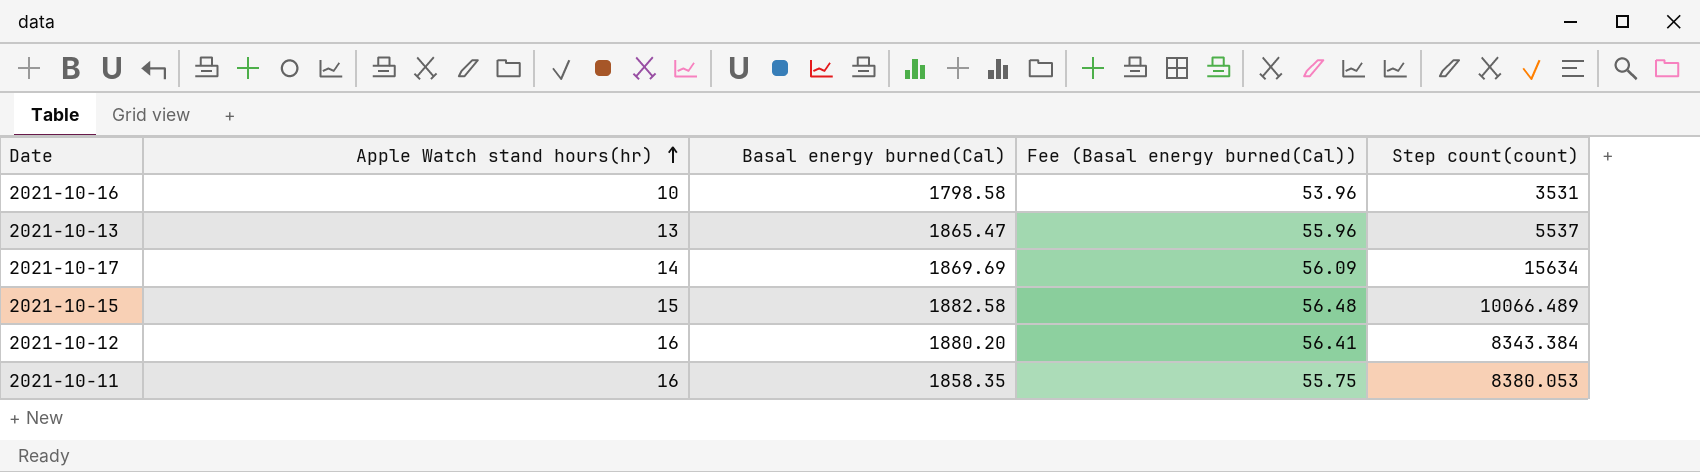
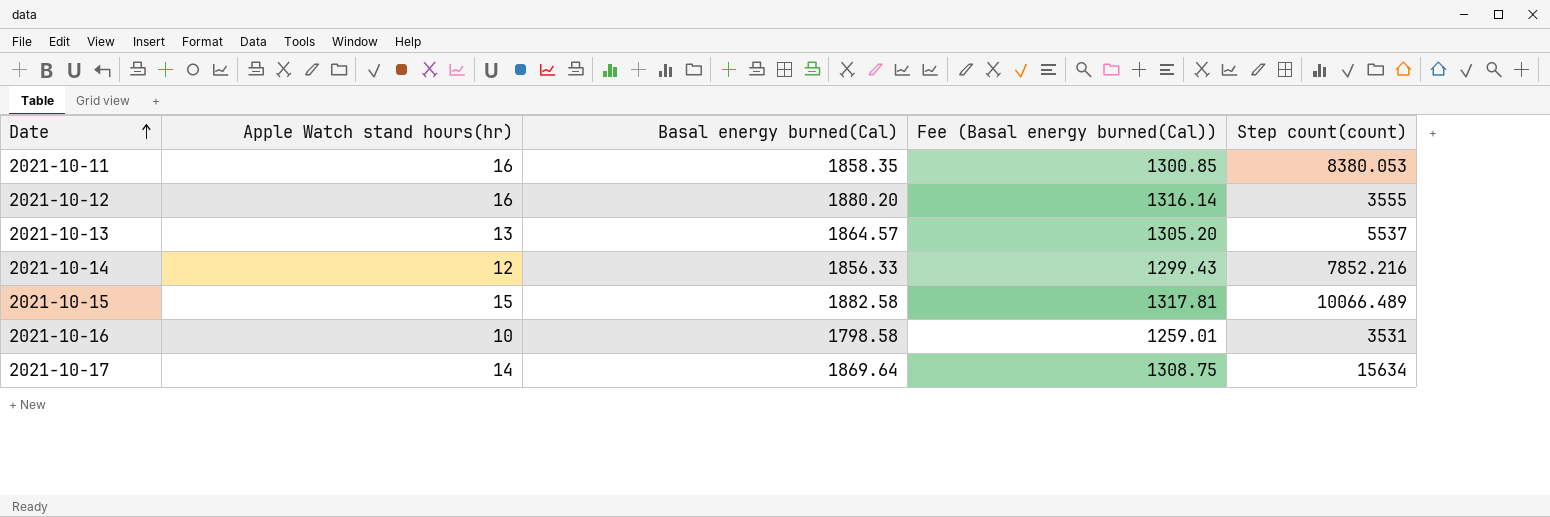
row order: Apple Watch stand hours(hr) ascending -> Date ascending
column Fee (Basal energy burned(Cal)) | formula: [Basal energy burned(Cal)] * 0.03 -> [Basal energy burned(Cal)] * 0.7
2021-10-12 | Step count(count): 8343.384 -> 3555
2021-10-13 | Basal energy burned(Cal): 1865.47 -> 1864.57
row 2021-10-14: none -> 12 | 1856.33 | 1299.43 | 7852.216
2021-10-17 | Basal energy burned(Cal): 1869.69 -> 1869.64

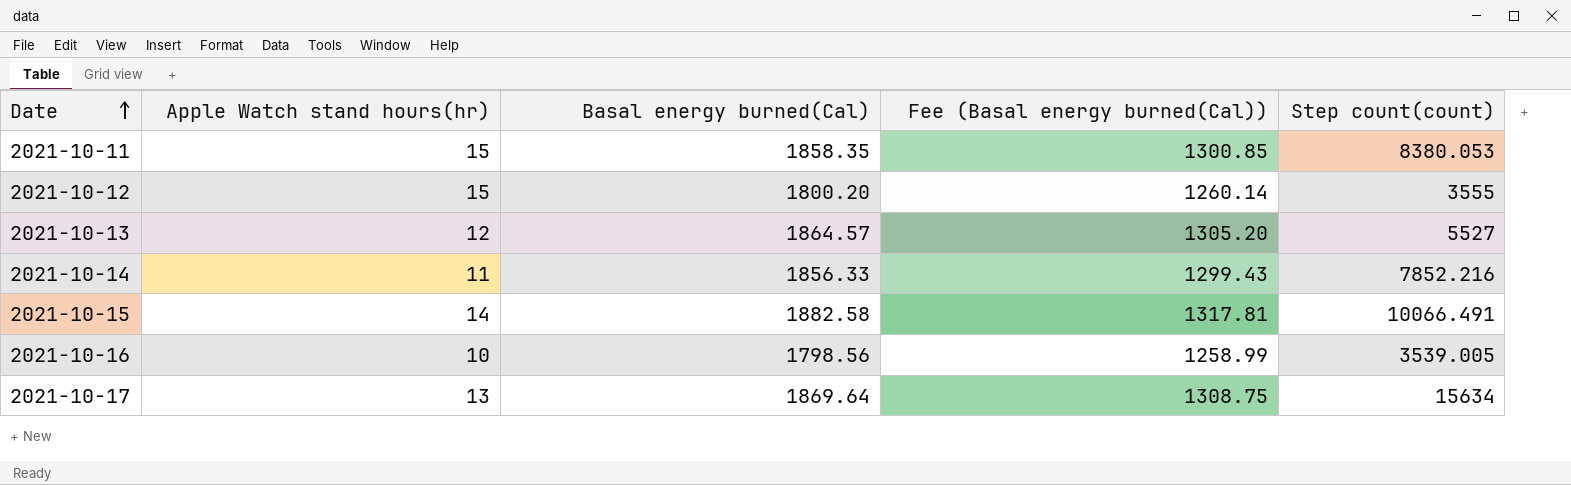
2021-10-11 | Apple Watch stand hours(hr): 16 -> 15
2021-10-12 | Apple Watch stand hours(hr): 16 -> 15
2021-10-12 | Basal energy burned(Cal): 1880.20 -> 1800.20
2021-10-12 | Fee (Basal energy burned(Cal)): 1316.14 -> 1260.14
2021-10-13 | Apple Watch stand hours(hr): 13 -> 12
2021-10-13 | Step count(count): 5537 -> 5527
2021-10-14 | Apple Watch stand hours(hr): 12 -> 11
2021-10-15 | Apple Watch stand hours(hr): 15 -> 14
2021-10-15 | Step count(count): 10066.489 -> 10066.491
2021-10-16 | Basal energy burned(Cal): 1798.58 -> 1798.56
2021-10-16 | Fee (Basal energy burned(Cal)): 1259.01 -> 1258.99
2021-10-16 | Step count(count): 3531 -> 3539.005
2021-10-17 | Apple Watch stand hours(hr): 14 -> 13

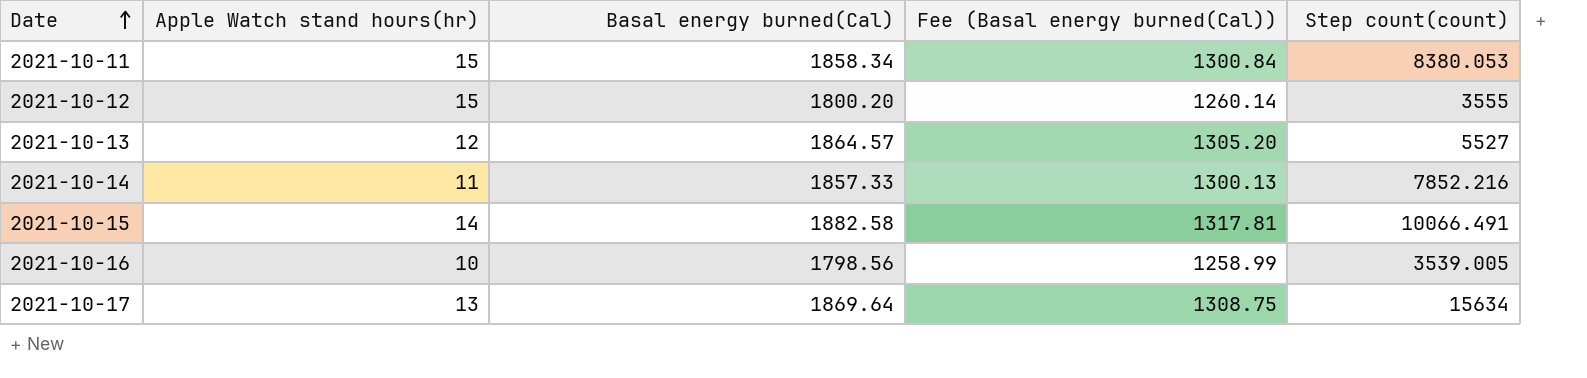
2021-10-11 | Basal energy burned(Cal): 1858.35 -> 1858.34
2021-10-11 | Fee (Basal energy burned(Cal)): 1300.85 -> 1300.84
2021-10-14 | Basal energy burned(Cal): 1856.33 -> 1857.33
2021-10-14 | Fee (Basal energy burned(Cal)): 1299.43 -> 1300.13

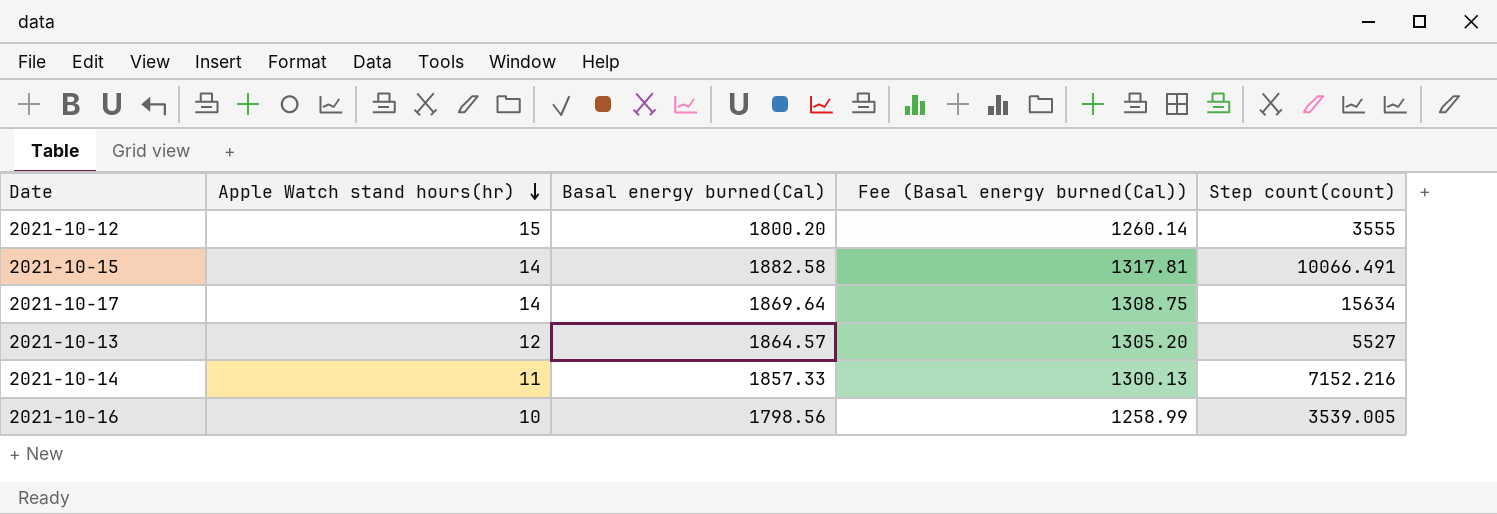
row order: Date ascending -> Apple Watch stand hours(hr) descending
row 2021-10-11: 15 | 1858.34 | 1300.84 | 8380.053 -> none
2021-10-17 | Apple Watch stand hours(hr): 13 -> 14
2021-10-14 | Step count(count): 7852.216 -> 7152.216

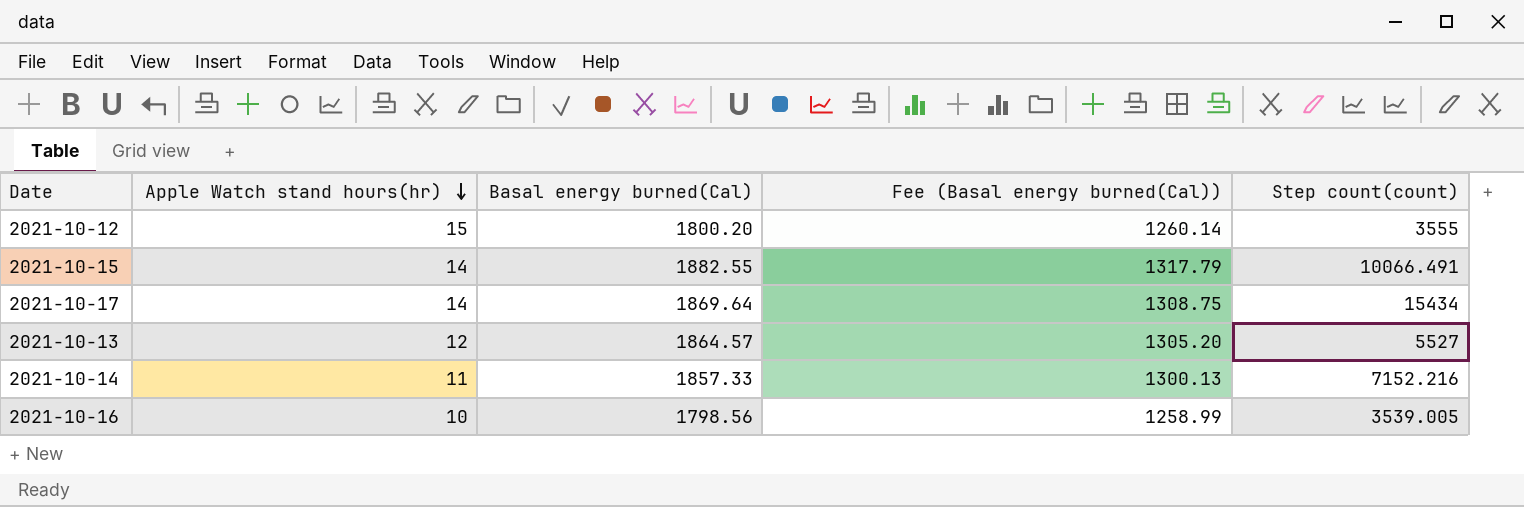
2021-10-15 | Basal energy burned(Cal): 1882.58 -> 1882.55
2021-10-15 | Fee (Basal energy burned(Cal)): 1317.81 -> 1317.79
2021-10-17 | Step count(count): 15634 -> 15434

